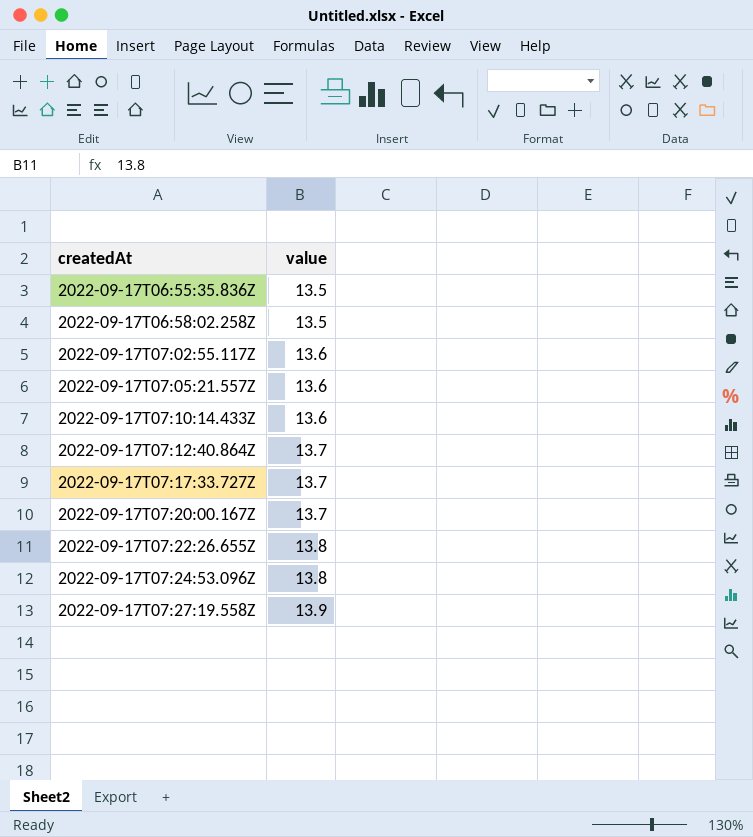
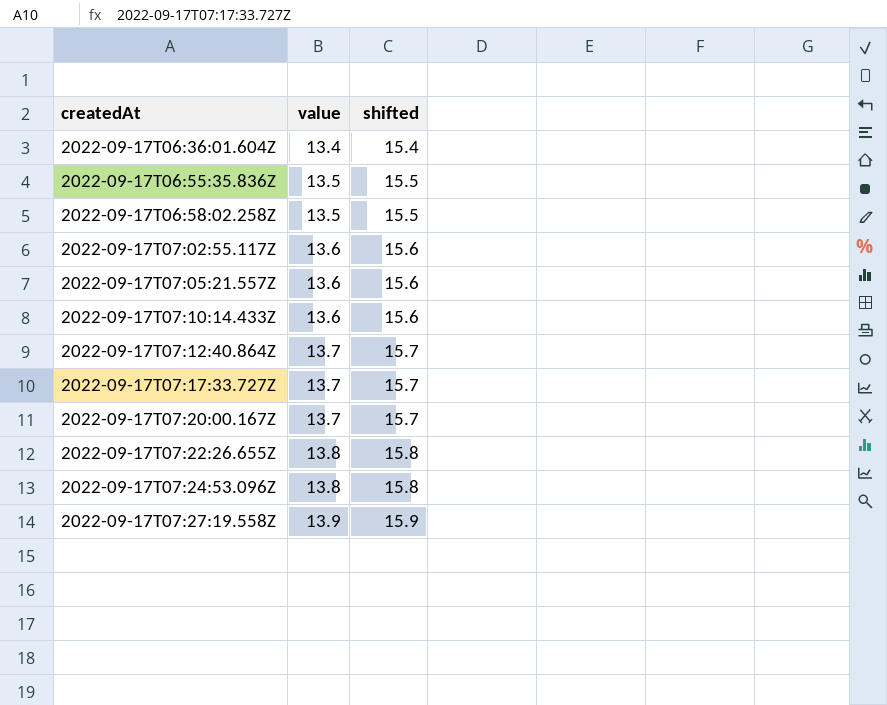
column shifted | formula: none -> [value] + 2
row 2022-09-17T06:36:01.604Z: none -> 13.4 | 15.4

